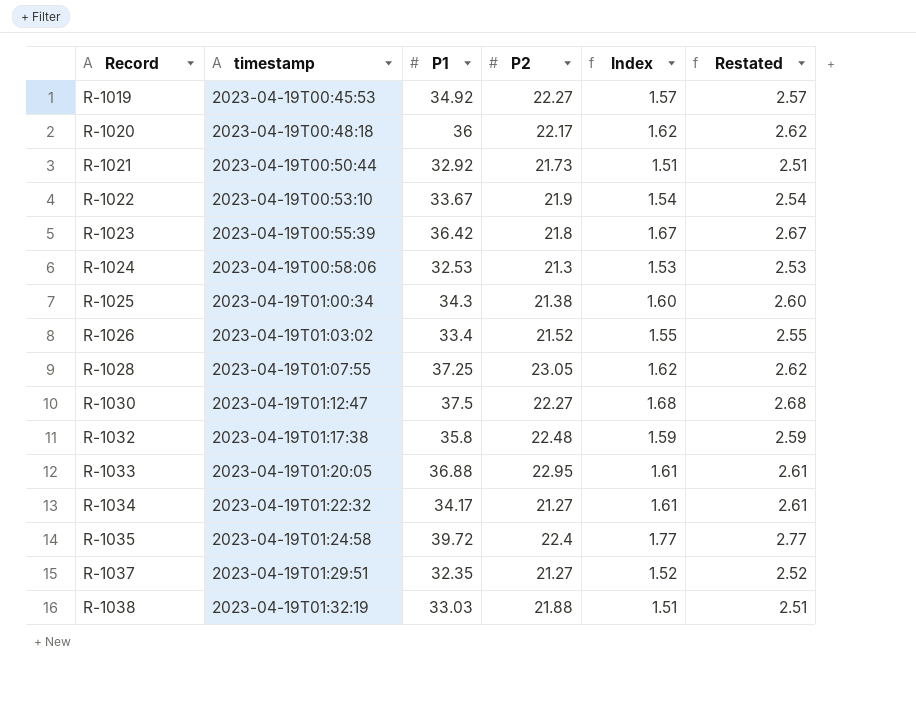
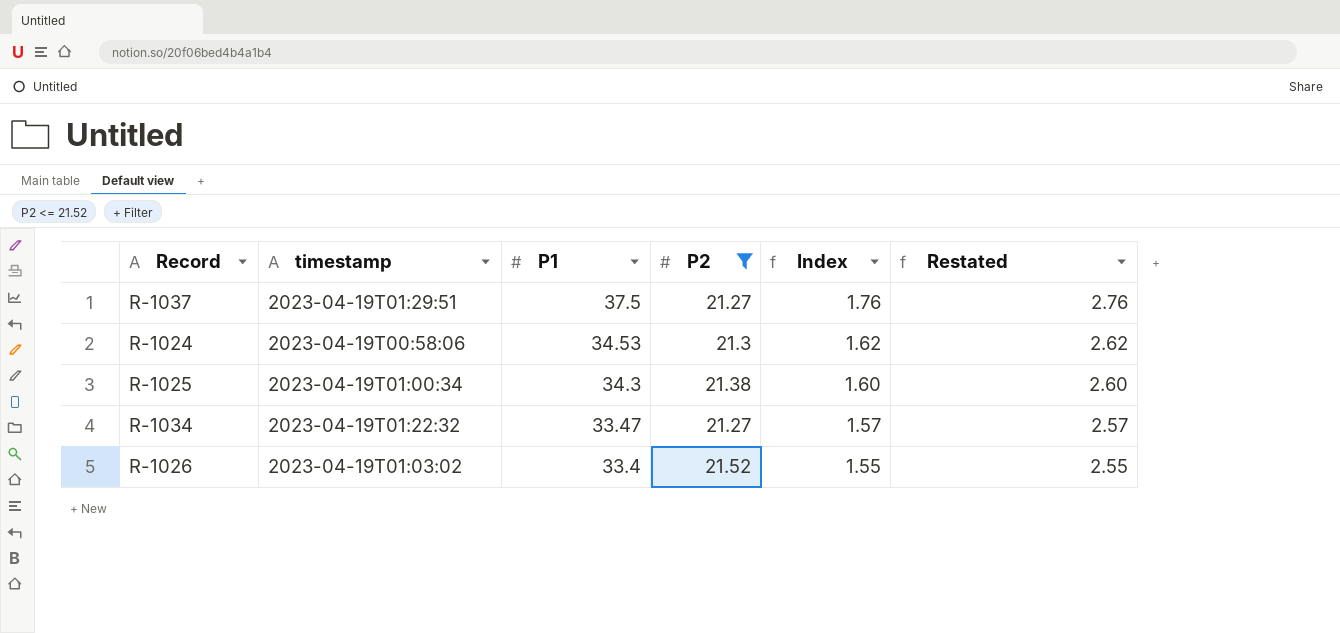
filter: none -> P2 <= 21.52
row order: Record ascending -> P1 descending
R-1037 | P1: 32.35 -> 37.5
R-1037 | Index: 1.52 -> 1.76
R-1037 | Restated: 2.52 -> 2.76
R-1024 | P1: 32.53 -> 34.53
R-1024 | Index: 1.53 -> 1.62
R-1024 | Restated: 2.53 -> 2.62
R-1034 | P1: 34.17 -> 33.47
R-1034 | Index: 1.61 -> 1.57
R-1034 | Restated: 2.61 -> 2.57

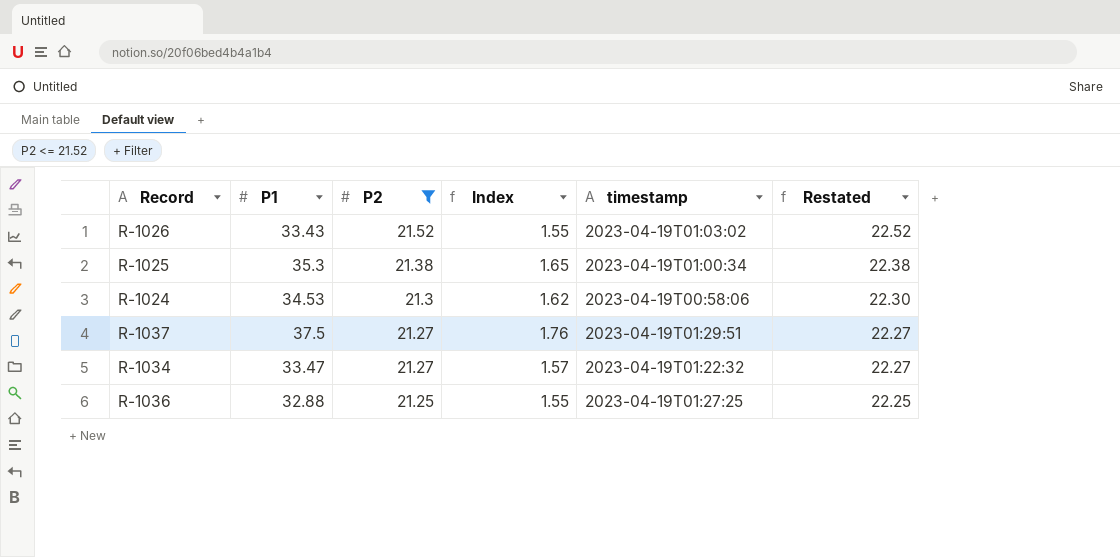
row order: P1 descending -> P2 descending
column timestamp | position: 2 -> 5
column Restated | formula: [Index] + 1 -> [P2] + 1
R-1026 | P1: 33.4 -> 33.43
R-1025 | P1: 34.3 -> 35.3
R-1025 | Index: 1.60 -> 1.65
row R-1036: none -> 32.88 | 21.25 | 1.55 | 2023-04-19T01:27:25 | 22.25

